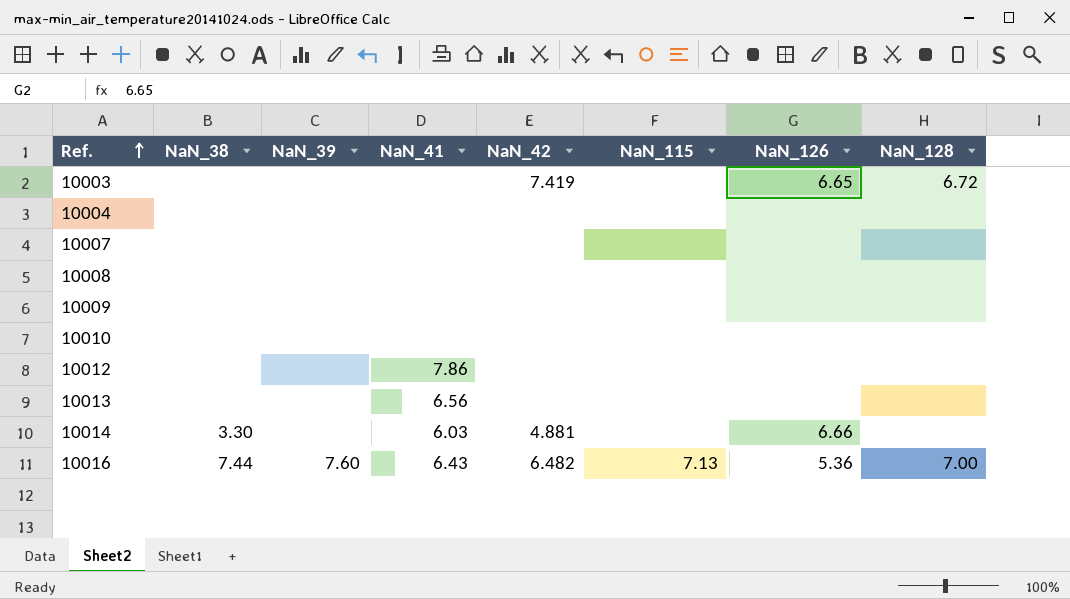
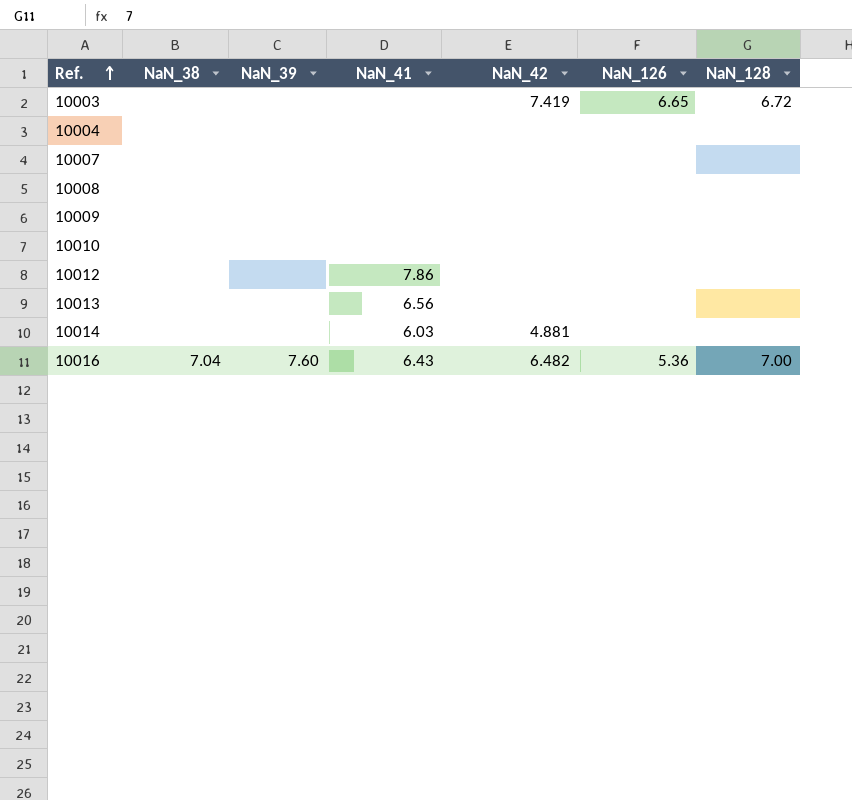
column NaN_115 | position: 6 -> none
10014 | NaN_38: 3.30 -> none
10014 | NaN_126: 6.66 -> none
10016 | NaN_38: 7.44 -> 7.04

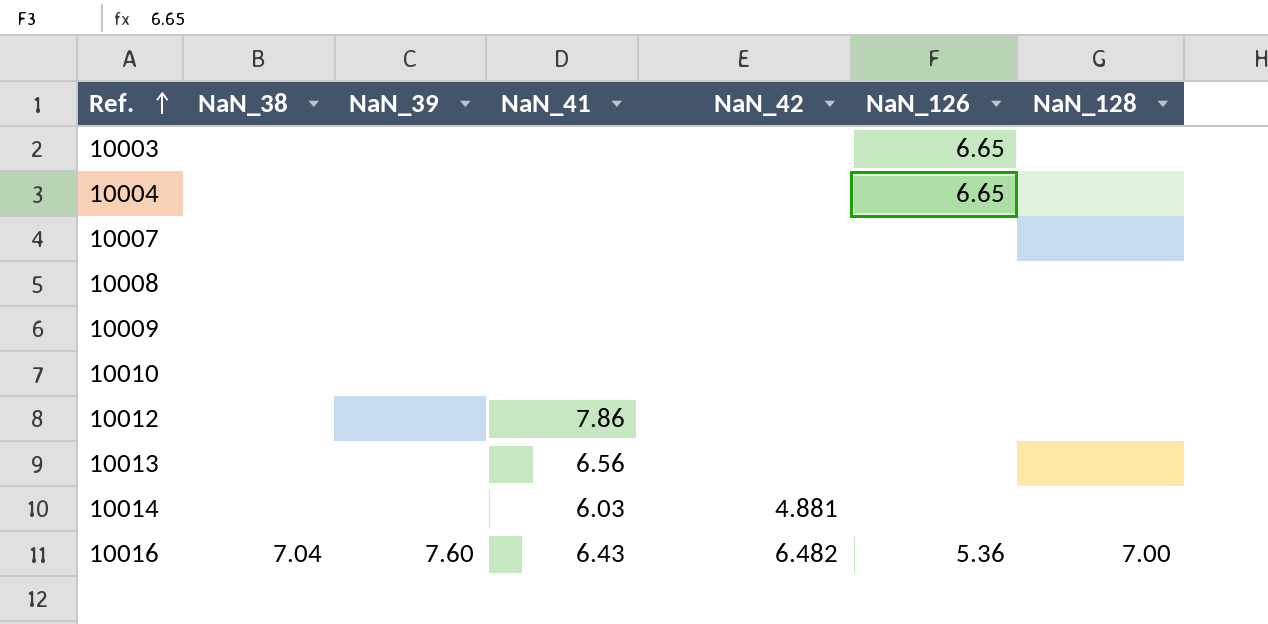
10003 | NaN_42: 7.419 -> none
10003 | NaN_128: 6.72 -> none
10004 | NaN_126: none -> 6.65

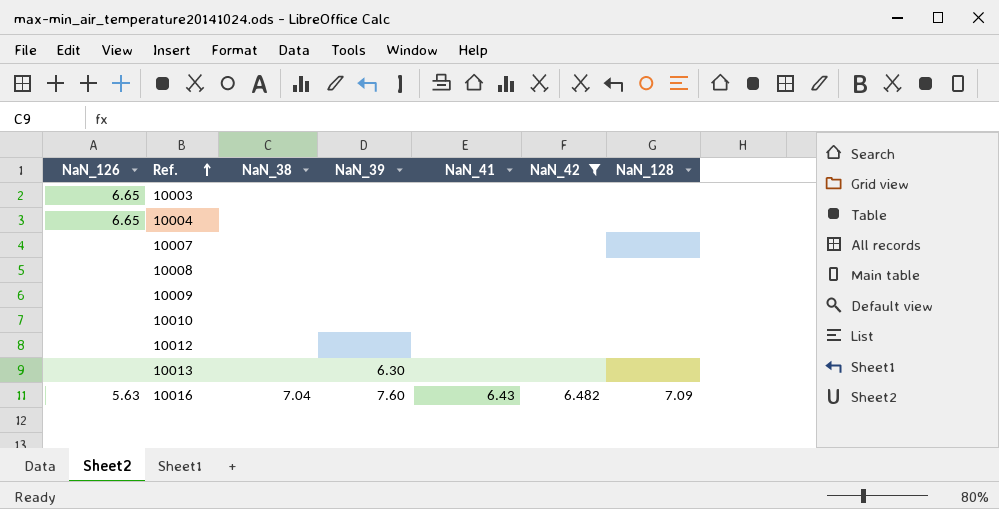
filter: none -> NaN_42 != 4.881
column NaN_126 | position: 6 -> 1
10012 | NaN_41: 7.86 -> none
10013 | NaN_39: none -> 6.30
10013 | NaN_41: 6.56 -> none
10016 | NaN_126: 5.36 -> 5.63
10016 | NaN_128: 7.00 -> 7.09

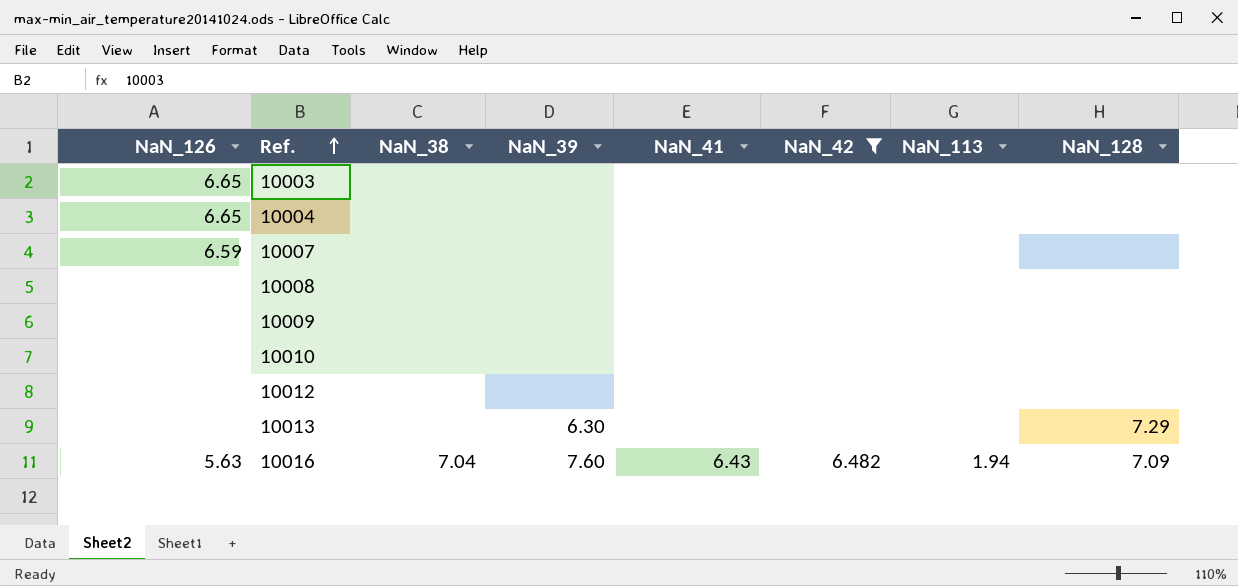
column NaN_113 | position: none -> 7
10007 | NaN_126: none -> 6.59
10013 | NaN_128: none -> 7.29

